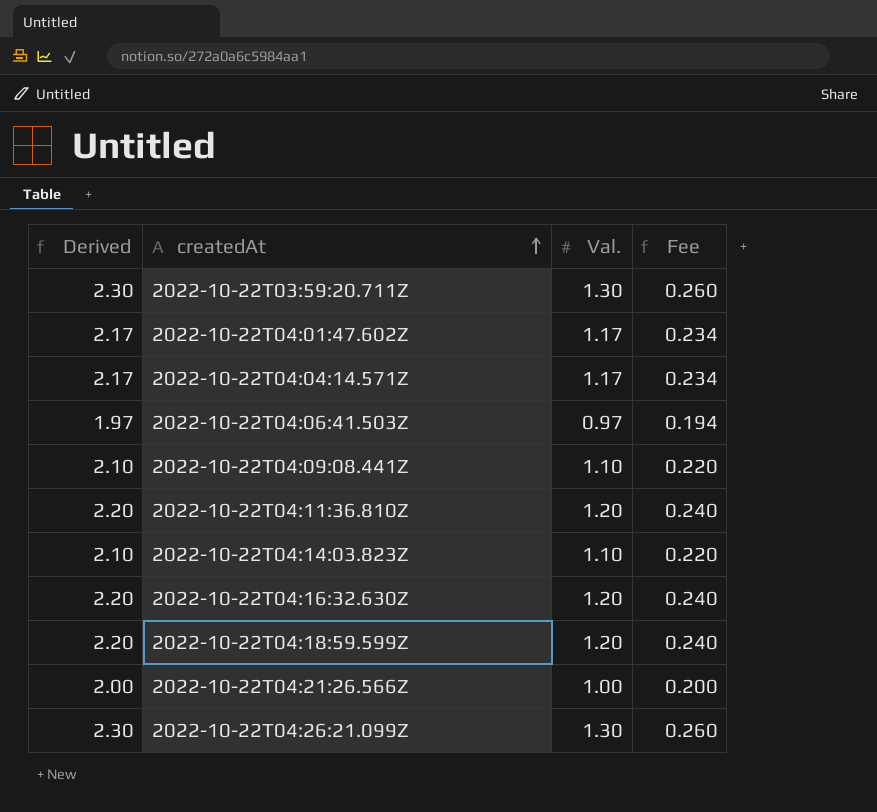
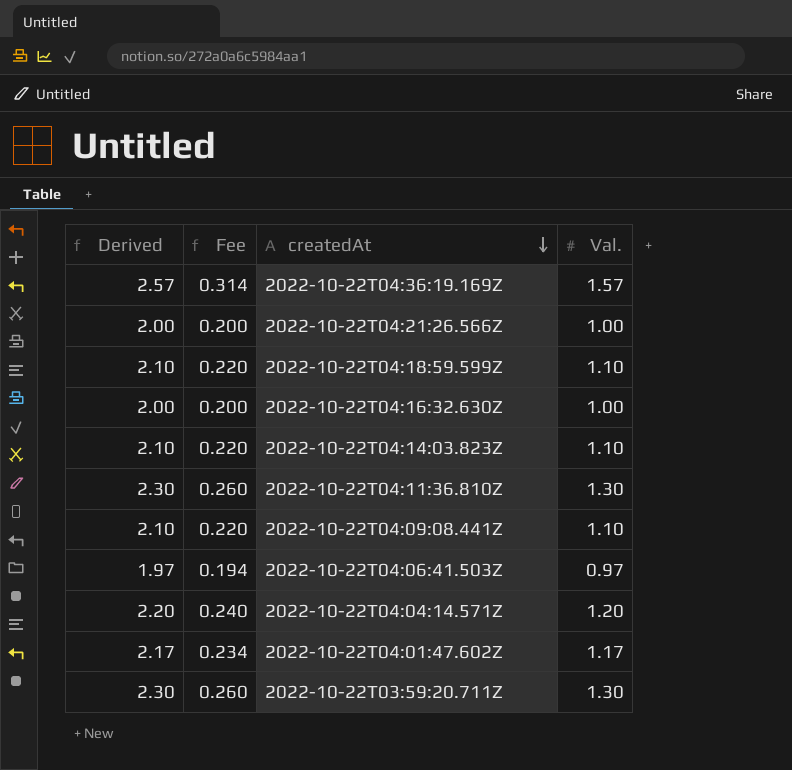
row order: createdAt ascending -> createdAt descending
column Fee | position: 4 -> 2
row 2022-10-22T04:26:21.099Z: 2.30 | 1.30 | 0.260 -> none
row 2022-10-22T04:36:19.169Z: none -> 2.57 | 0.314 | 1.57
2022-10-22T04:18:59.599Z | Derived: 2.20 -> 2.10
2022-10-22T04:18:59.599Z | Fee: 0.240 -> 0.220
2022-10-22T04:18:59.599Z | Val.: 1.20 -> 1.10
2022-10-22T04:16:32.630Z | Derived: 2.20 -> 2.00
2022-10-22T04:16:32.630Z | Fee: 0.240 -> 0.200
2022-10-22T04:16:32.630Z | Val.: 1.20 -> 1.00
2022-10-22T04:11:36.810Z | Derived: 2.20 -> 2.30
2022-10-22T04:11:36.810Z | Fee: 0.240 -> 0.260
2022-10-22T04:11:36.810Z | Val.: 1.20 -> 1.30
2022-10-22T04:04:14.571Z | Derived: 2.17 -> 2.20
2022-10-22T04:04:14.571Z | Fee: 0.234 -> 0.240
2022-10-22T04:04:14.571Z | Val.: 1.17 -> 1.20

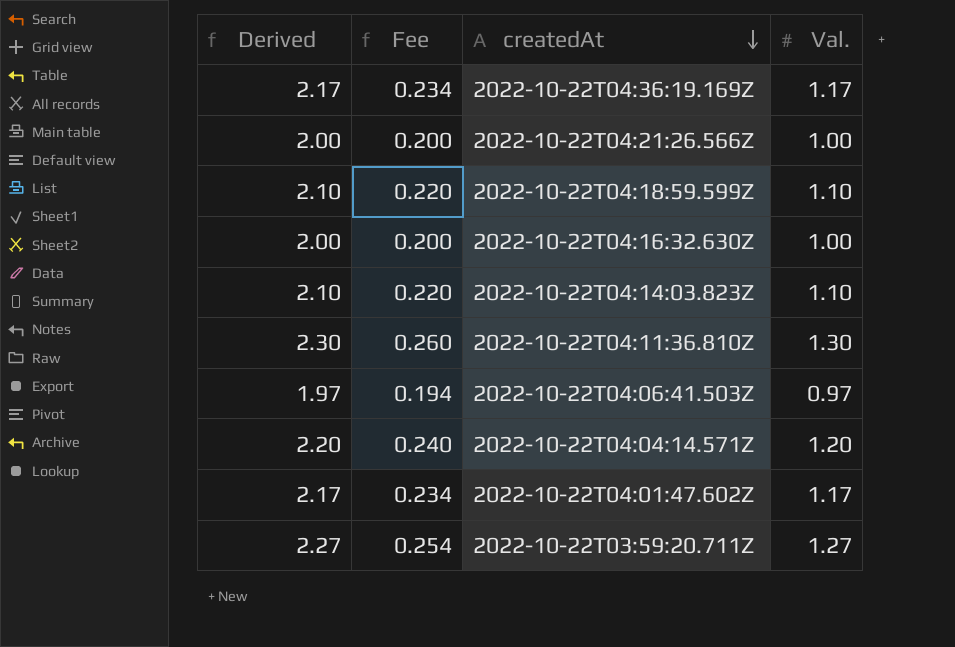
row 2022-10-22T04:09:08.441Z: 2.10 | 0.220 | 1.10 -> none
2022-10-22T04:36:19.169Z | Derived: 2.57 -> 2.17
2022-10-22T04:36:19.169Z | Fee: 0.314 -> 0.234
2022-10-22T04:36:19.169Z | Val.: 1.57 -> 1.17
2022-10-22T03:59:20.711Z | Derived: 2.30 -> 2.27
2022-10-22T03:59:20.711Z | Fee: 0.260 -> 0.254
2022-10-22T03:59:20.711Z | Val.: 1.30 -> 1.27

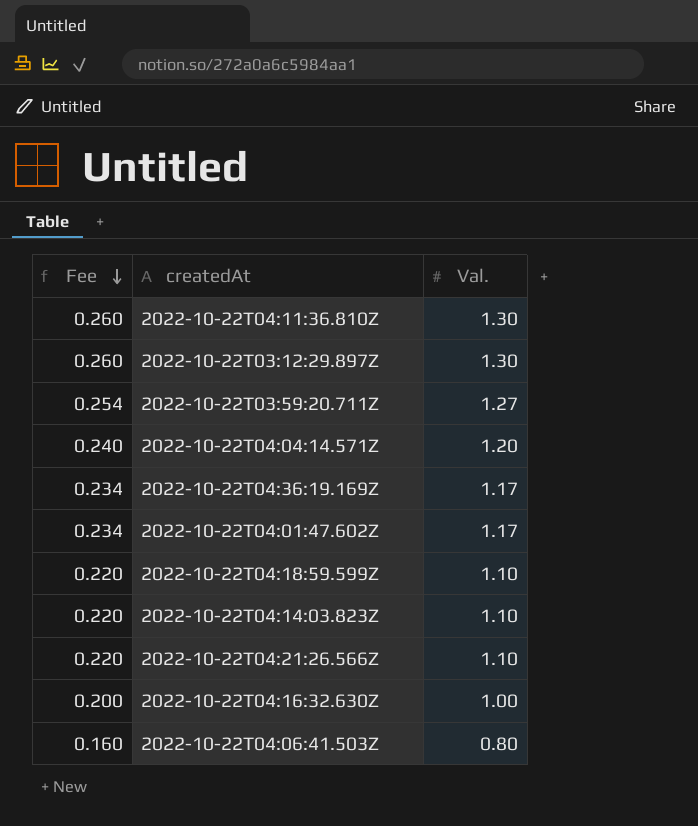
row order: createdAt descending -> Fee descending
column Derived | formula: [Val.] + 1 -> none
row 2022-10-22T03:12:29.897Z: none -> 0.260 | 1.30
2022-10-22T04:21:26.566Z | Fee: 0.200 -> 0.220
2022-10-22T04:21:26.566Z | Val.: 1.00 -> 1.10
2022-10-22T04:06:41.503Z | Fee: 0.194 -> 0.160
2022-10-22T04:06:41.503Z | Val.: 0.97 -> 0.80

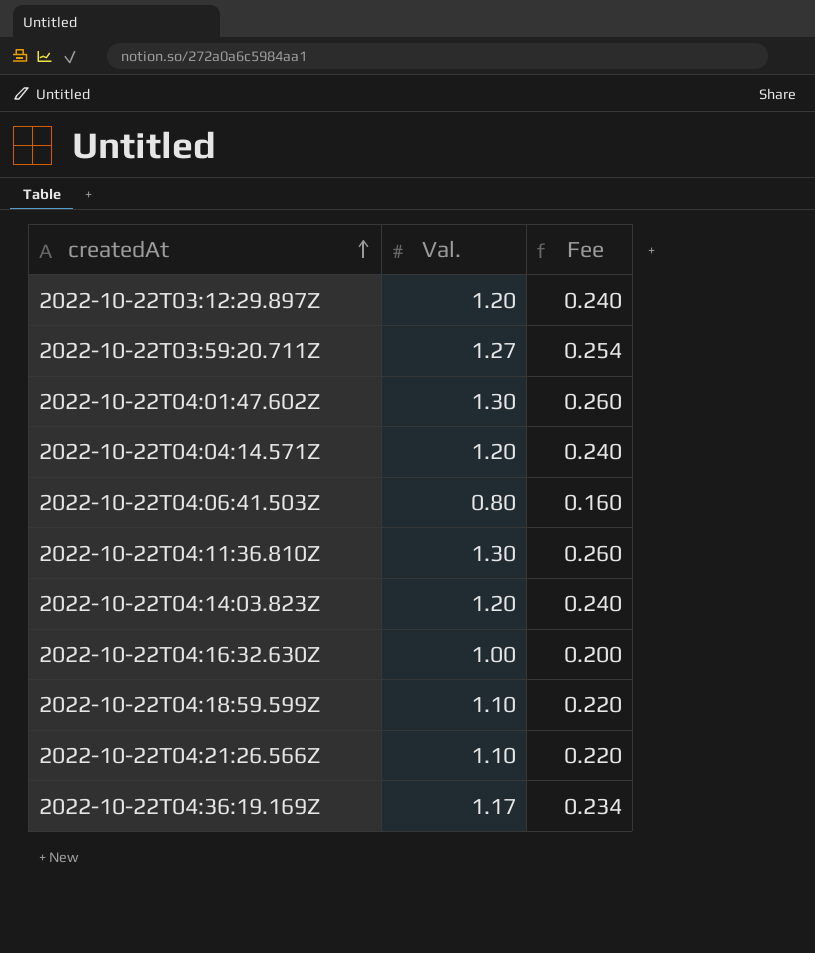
row order: Fee descending -> createdAt ascending
column Fee | position: 1 -> 3
2022-10-22T03:12:29.897Z | Val.: 1.30 -> 1.20
2022-10-22T03:12:29.897Z | Fee: 0.260 -> 0.240
2022-10-22T04:01:47.602Z | Val.: 1.17 -> 1.30
2022-10-22T04:01:47.602Z | Fee: 0.234 -> 0.260
2022-10-22T04:14:03.823Z | Val.: 1.10 -> 1.20
2022-10-22T04:14:03.823Z | Fee: 0.220 -> 0.240

